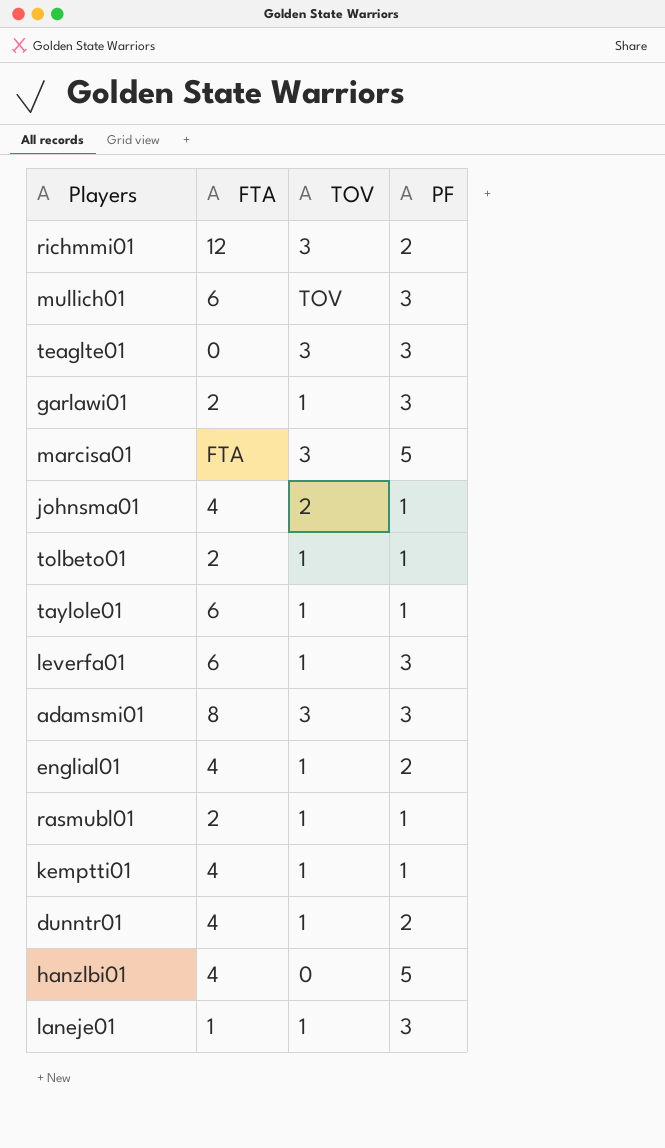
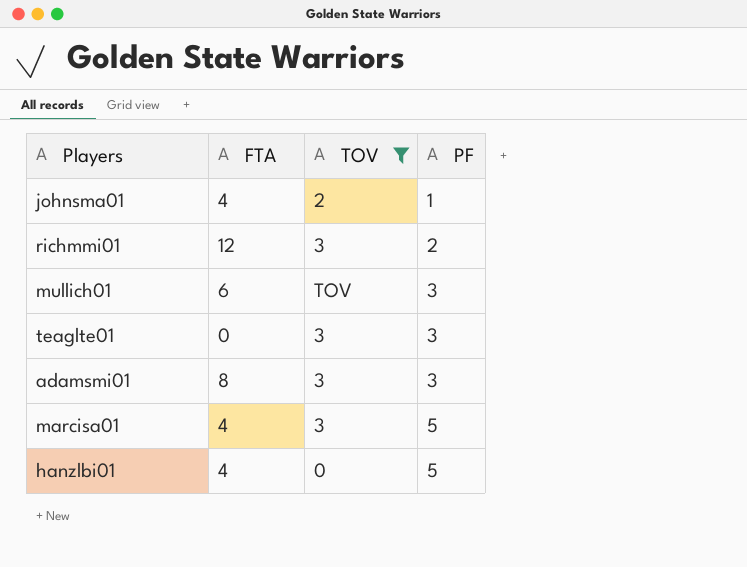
filter: none -> TOV != 1
row order: none -> PF ascending
marcisa01 | FTA: FTA -> 4

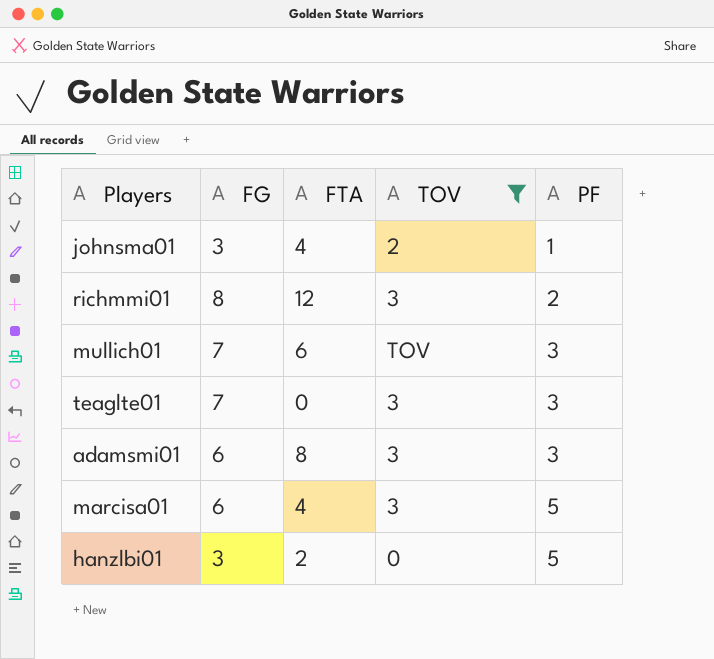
column FG | position: none -> 2
hanzlbi01 | FTA: 4 -> 2

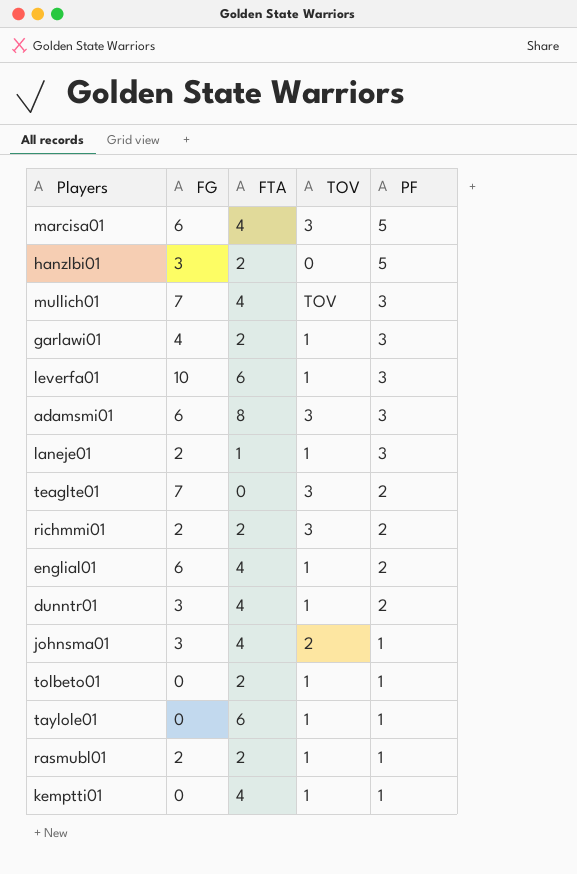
filter: TOV != 1 -> none
row order: PF ascending -> PF descending
mullich01 | FTA: 6 -> 4
teaglte01 | PF: 3 -> 2
richmmi01 | FG: 8 -> 2
richmmi01 | FTA: 12 -> 2

